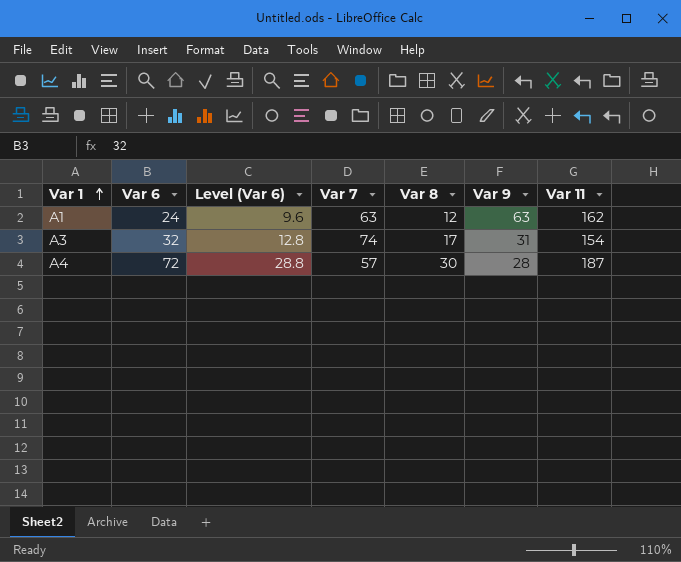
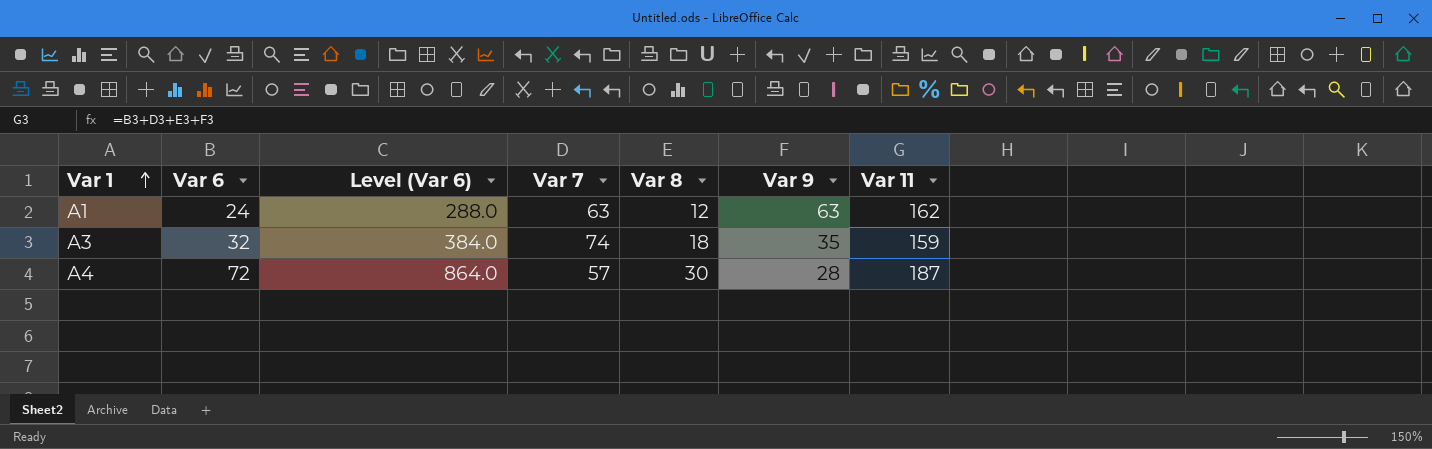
column Level (Var 6) | formula: [Var 6] * 0.4 -> [Var 6] * 12
А3 | Var 8: 17 -> 18
А3 | Var 9: 31 -> 35
А3 | Var 11: 154 -> 159

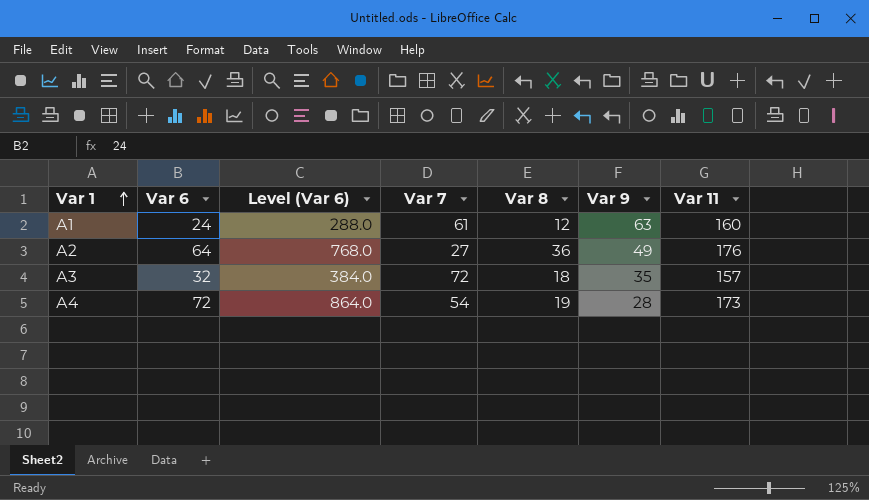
А1 | Var 7: 63 -> 61
А1 | Var 11: 162 -> 160
row А2: none -> 64 | 768.0 | 27 | 36 | 49 | 176
А3 | Var 7: 74 -> 72
А3 | Var 11: 159 -> 157
А4 | Var 7: 57 -> 54
А4 | Var 8: 30 -> 19
А4 | Var 11: 187 -> 173

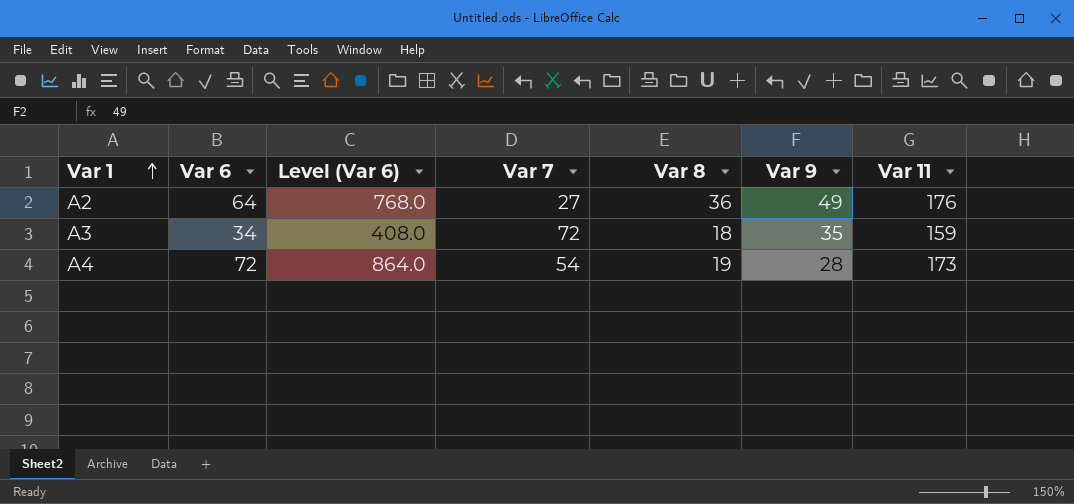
row А1: 24 | 288.0 | 61 | 12 | 63 | 160 -> none
А3 | Var 6: 32 -> 34
А3 | Level (Var 6): 384.0 -> 408.0
А3 | Var 11: 157 -> 159

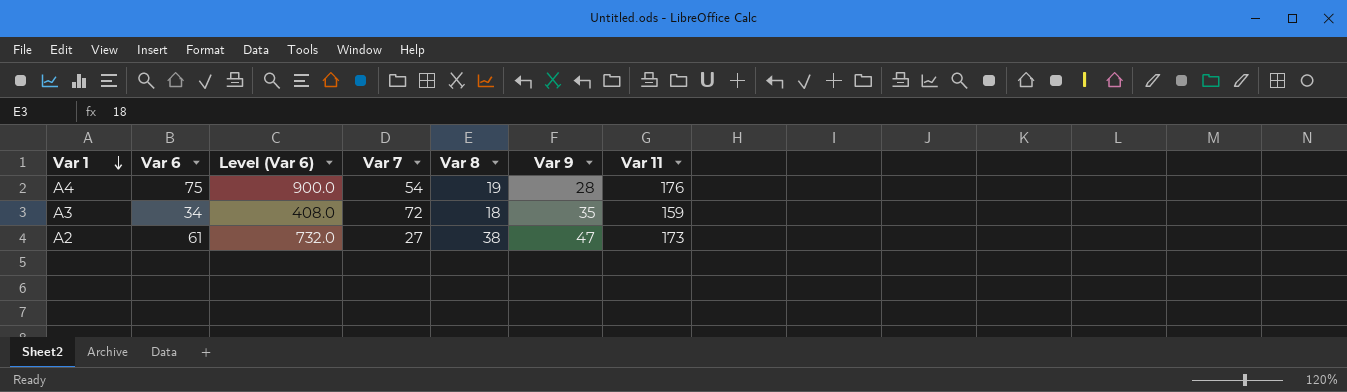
row order: Var 1 ascending -> Var 1 descending
А4 | Var 6: 72 -> 75
А4 | Level (Var 6): 864.0 -> 900.0
А4 | Var 11: 173 -> 176
А2 | Var 6: 64 -> 61
А2 | Level (Var 6): 768.0 -> 732.0
А2 | Var 8: 36 -> 38
А2 | Var 9: 49 -> 47
А2 | Var 11: 176 -> 173

